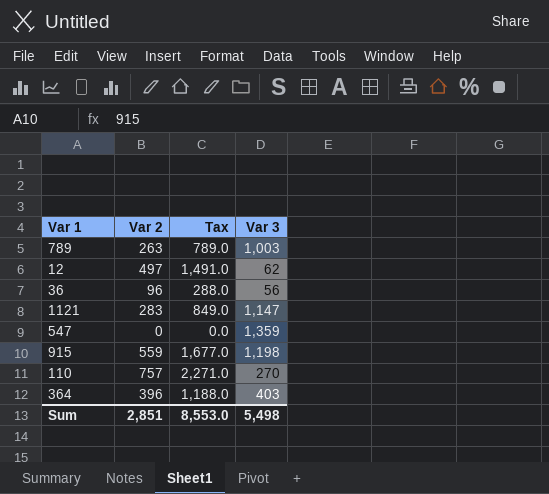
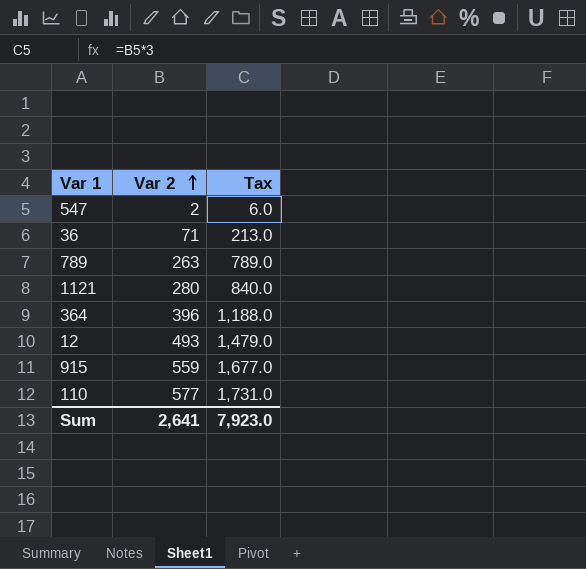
row order: none -> Var 2 ascending
column Var 3 | position: 4 -> none
547 | Var 2: 0 -> 2
547 | Tax: 0.0 -> 6.0
36 | Var 2: 96 -> 71
36 | Tax: 288.0 -> 213.0
1121 | Var 2: 283 -> 280
1121 | Tax: 849.0 -> 840.0
12 | Var 2: 497 -> 493
12 | Tax: 1,491.0 -> 1,479.0
110 | Var 2: 757 -> 577
110 | Tax: 2,271.0 -> 1,731.0
Sum | Var 2: 2,851 -> 2,641
Sum | Tax: 8,553.0 -> 7,923.0

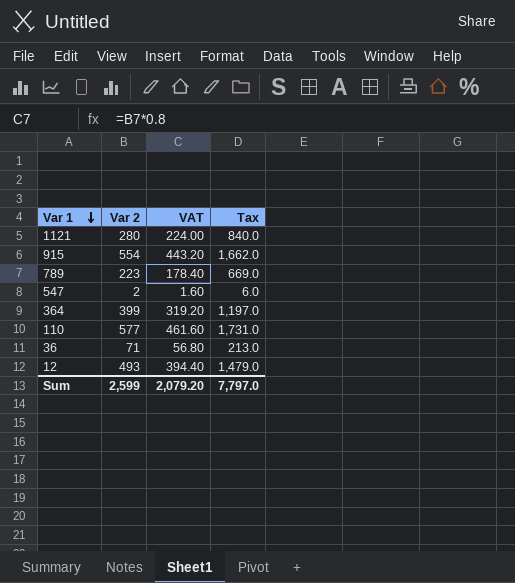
row order: Var 2 ascending -> Var 1 descending
column VAT | formula: none -> [Var 2] * 0.8
915 | Var 2: 559 -> 554
915 | Tax: 1,677.0 -> 1,662.0
789 | Var 2: 263 -> 223
789 | Tax: 789.0 -> 669.0
364 | Var 2: 396 -> 399
364 | Tax: 1,188.0 -> 1,197.0
Sum | Var 2: 2,641 -> 2,599
Sum | Tax: 7,923.0 -> 7,797.0

